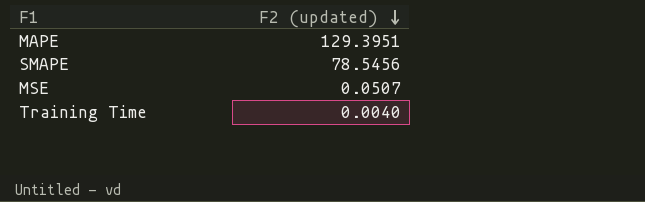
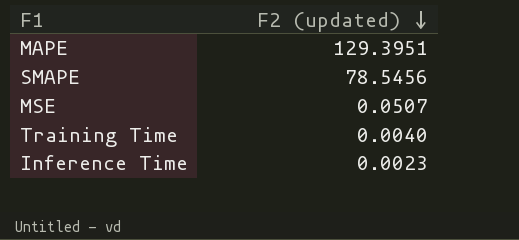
row Inference Time: none -> 0.0023

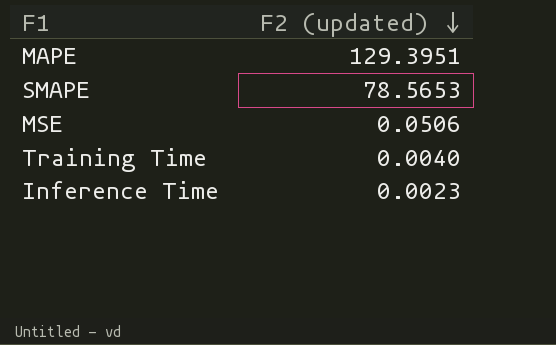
SMAPE | F2 (updated): 78.5456 -> 78.5653
MSE | F2 (updated): 0.0507 -> 0.0506

